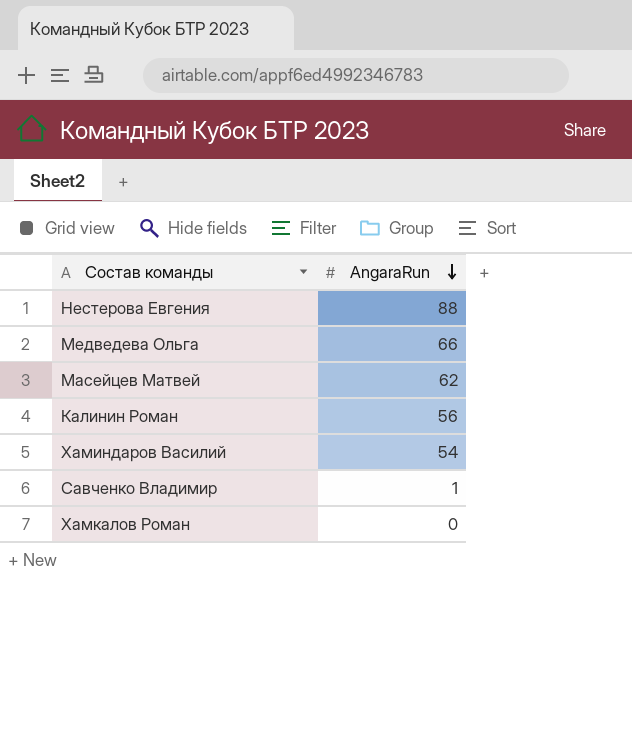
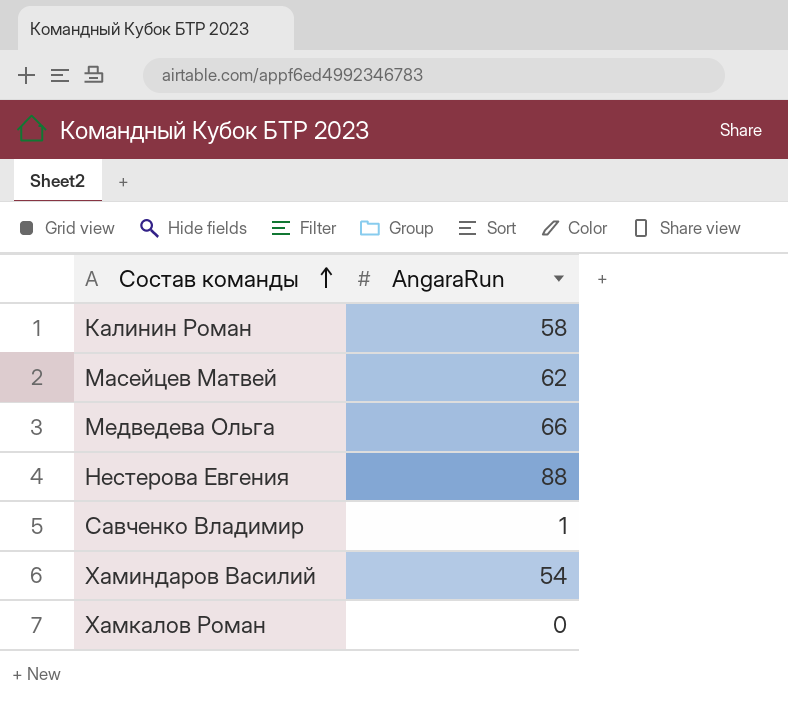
row order: AngaraRun descending -> Состав команды ascending
Калинин Роман | AngaraRun: 56 -> 58

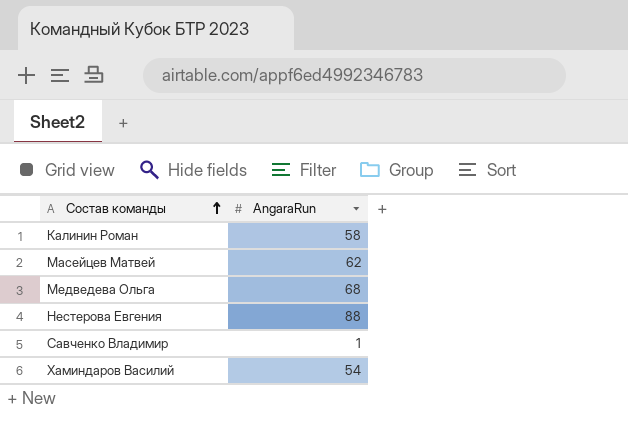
row Хамкалов Роман: 0 -> none
Медведева Ольга | AngaraRun: 66 -> 68

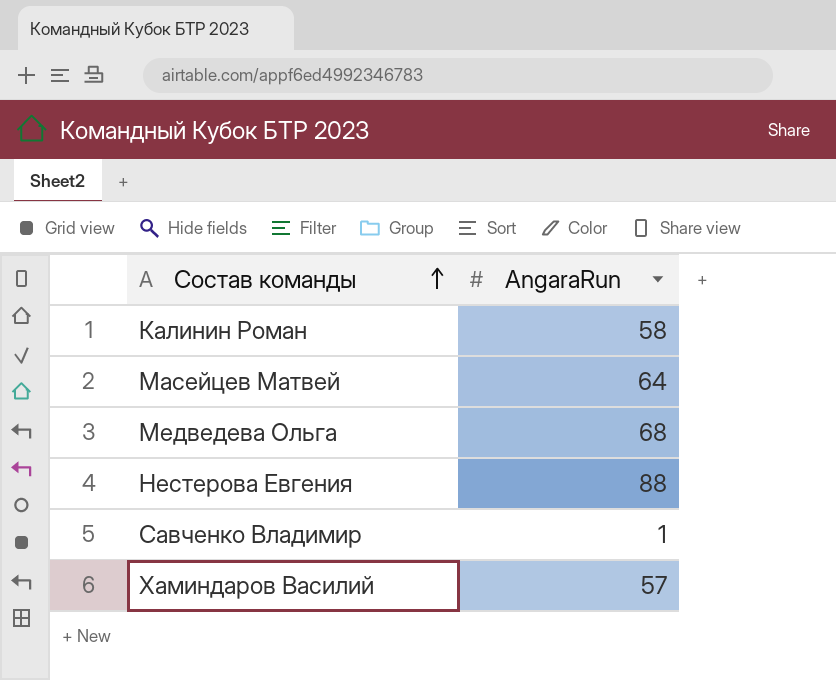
Масейцев Матвей | AngaraRun: 62 -> 64
Хаминдаров Василий | AngaraRun: 54 -> 57

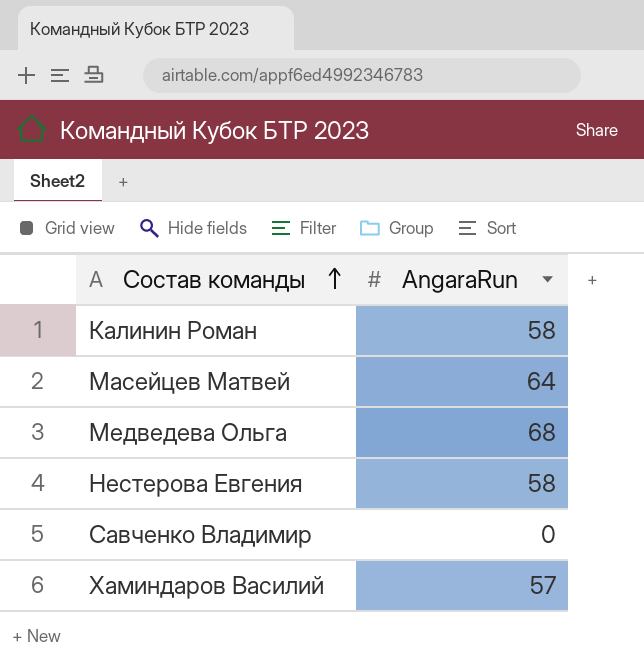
Нестерова Евгения | AngaraRun: 88 -> 58
Савченко Владимир | AngaraRun: 1 -> 0

